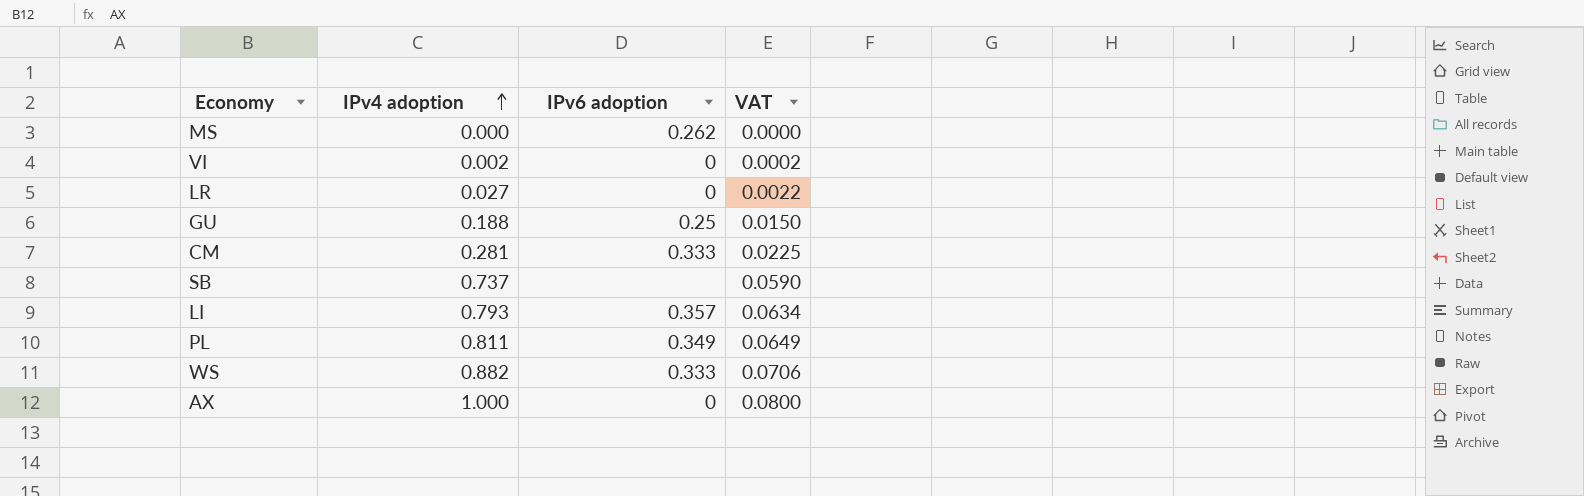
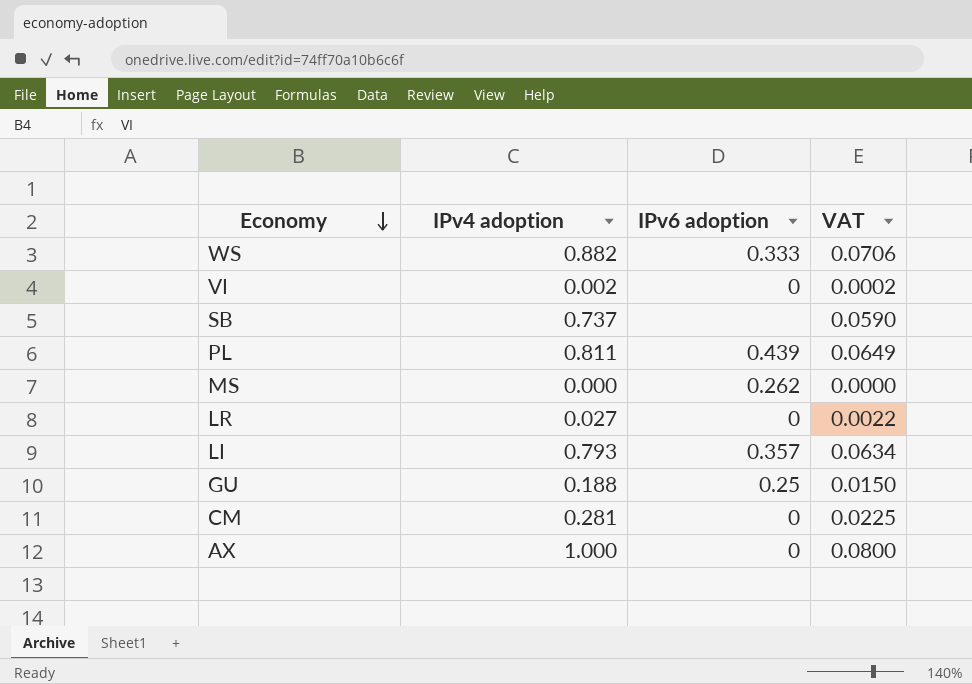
row order: IPv4 adoption ascending -> Economy descending
PL | IPv6 adoption: 0.349 -> 0.439
CM | IPv6 adoption: 0.333 -> 0

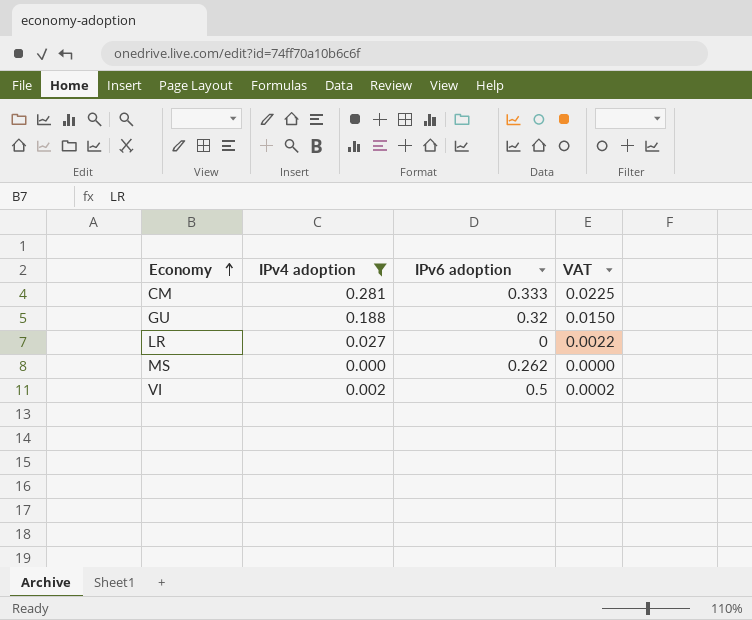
filter: none -> IPv4 adoption <= 0.281
row order: Economy descending -> Economy ascending
CM | IPv6 adoption: 0 -> 0.333
GU | IPv6 adoption: 0.25 -> 0.32
VI | IPv6 adoption: 0 -> 0.5

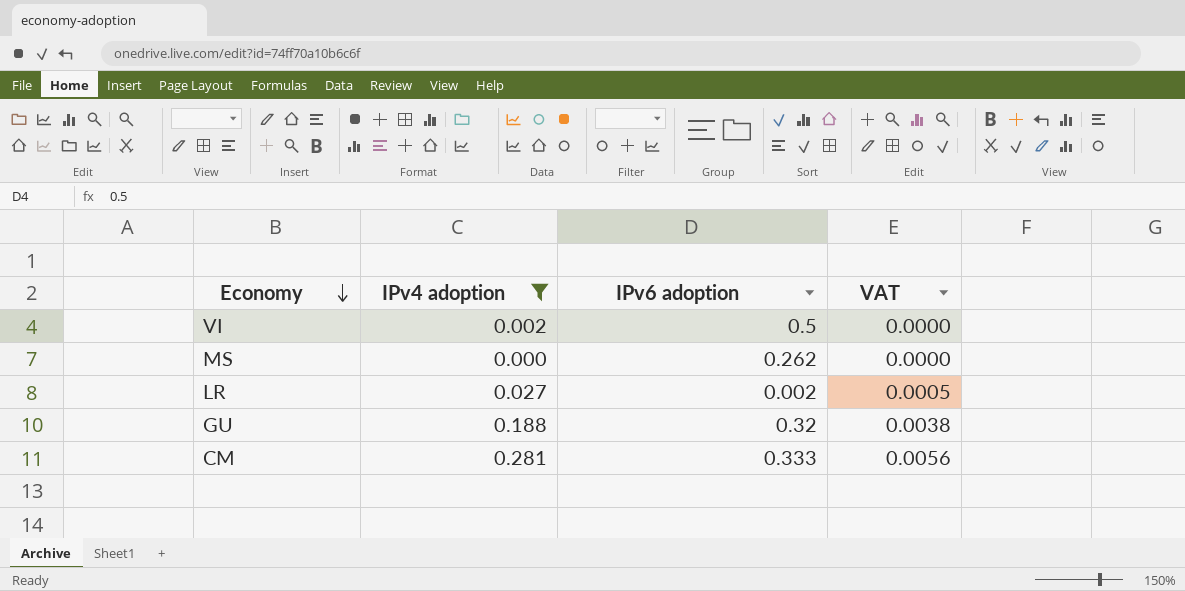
row order: Economy ascending -> Economy descending
column VAT | formula: [IPv4 adoption] * 0.08 -> [IPv4 adoption] * 0.02
LR | IPv6 adoption: 0 -> 0.002

